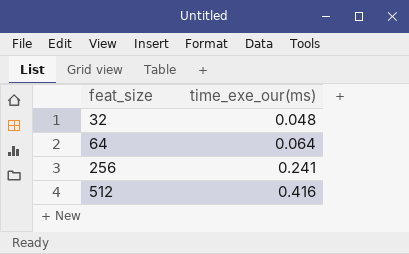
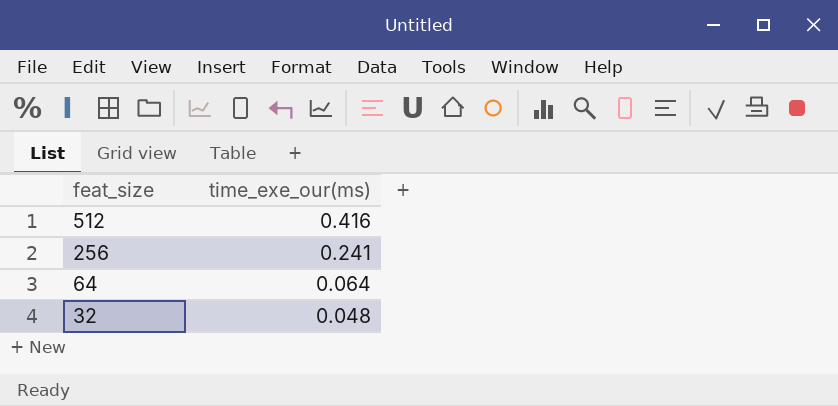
row order: feat_size ascending -> feat_size descending

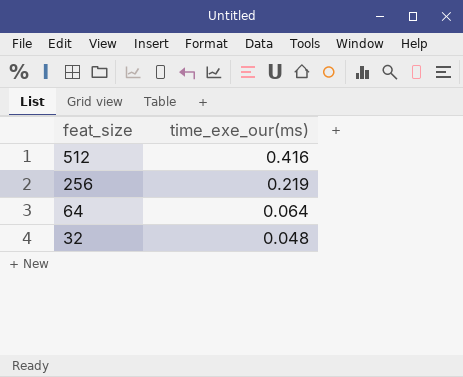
256 | time_exe_our(ms): 0.241 -> 0.219

